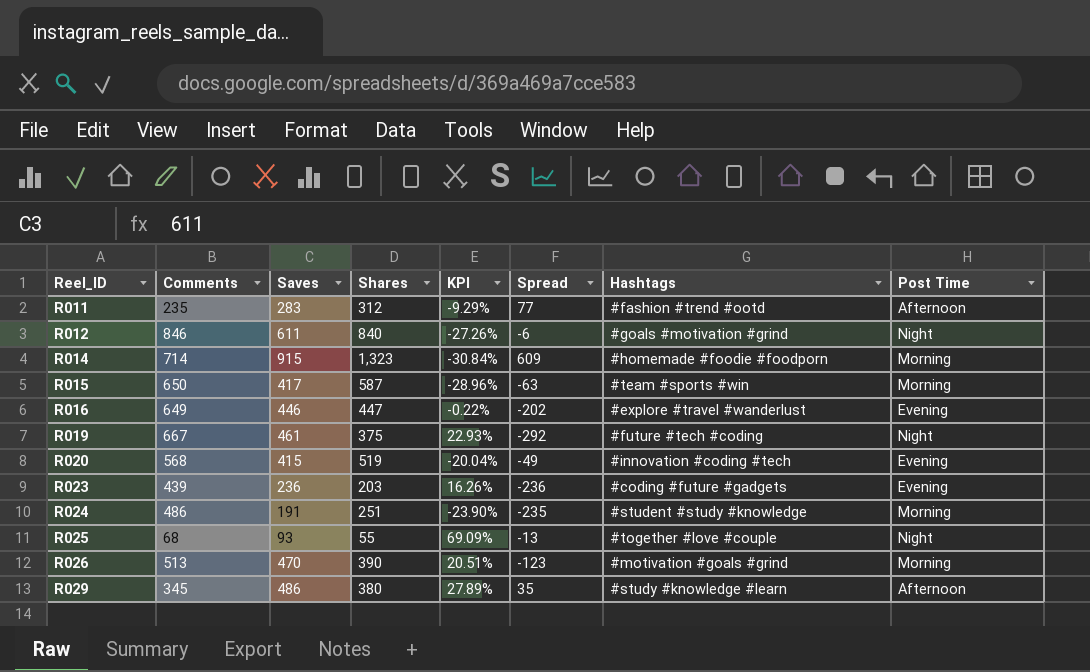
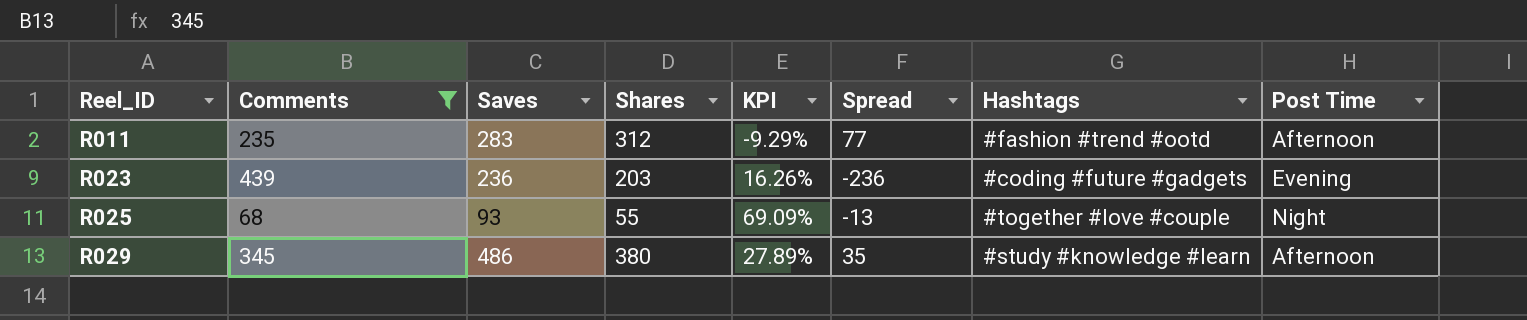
filter: none -> Comments <= 439

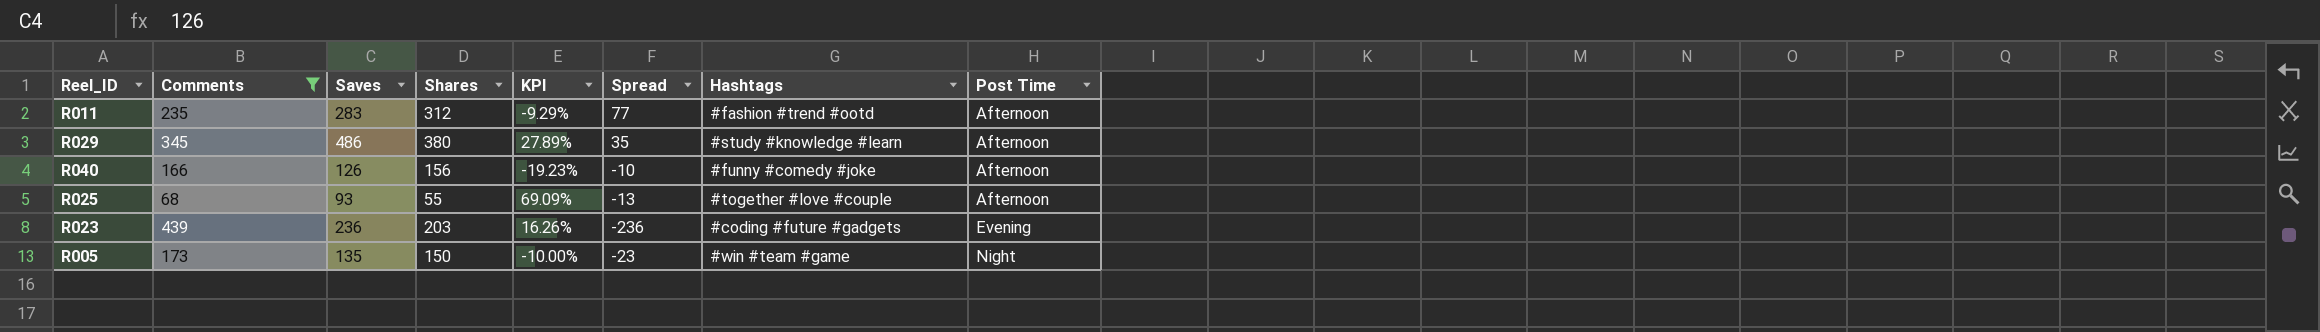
row order: Reel_ID ascending -> Post Time ascending
row R040: none -> 166 | 126 | 156 | -19.23% | -10 | #funny #comedy #joke | Afternoon
R025 | Post Time: Night -> Afternoon
row R005: none -> 173 | 135 | 150 | -10.00% | -23 | #win #team #game | Night

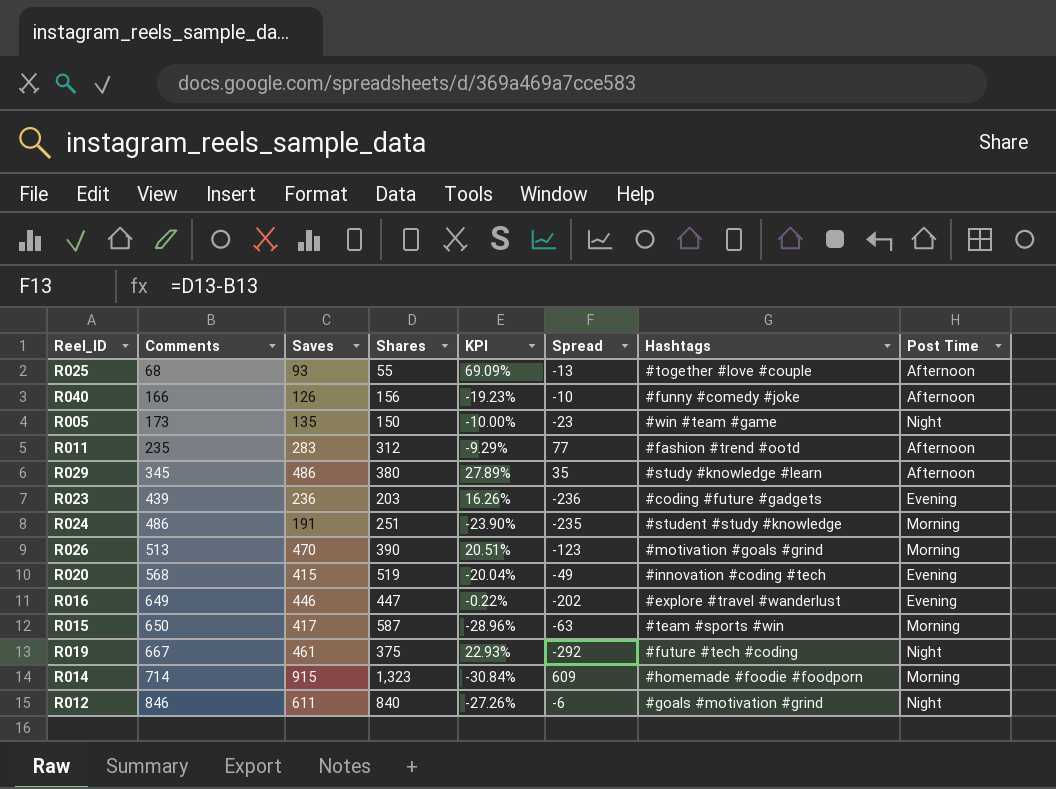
filter: Comments <= 439 -> none
row order: Post Time ascending -> Comments ascending

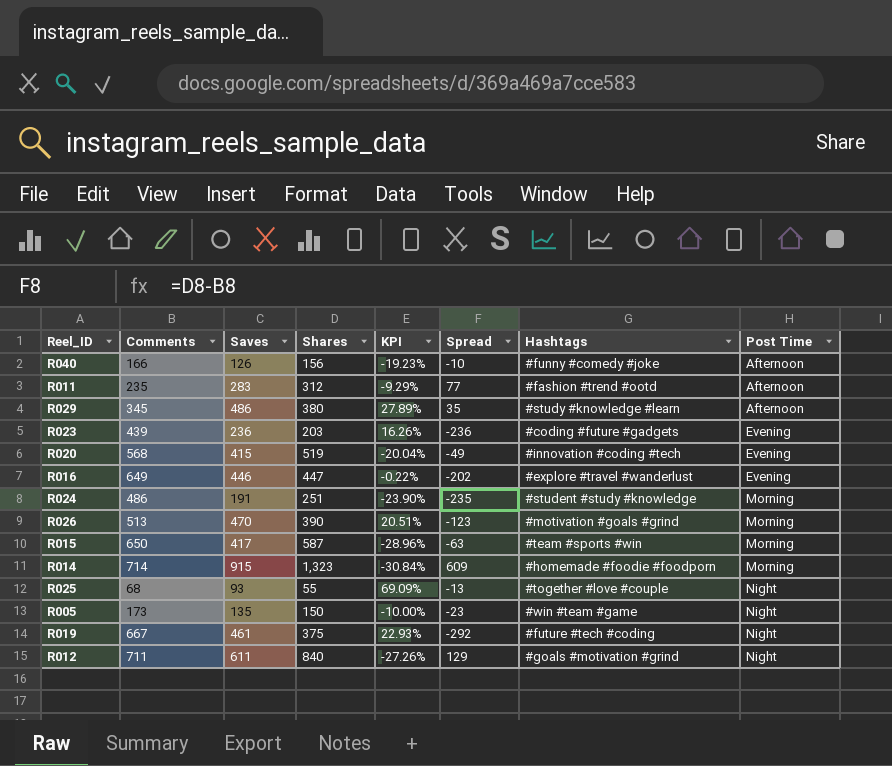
row order: Comments ascending -> Post Time ascending
R025 | Post Time: Afternoon -> Night
R012 | Comments: 846 -> 711
R012 | Spread: -6 -> 129

